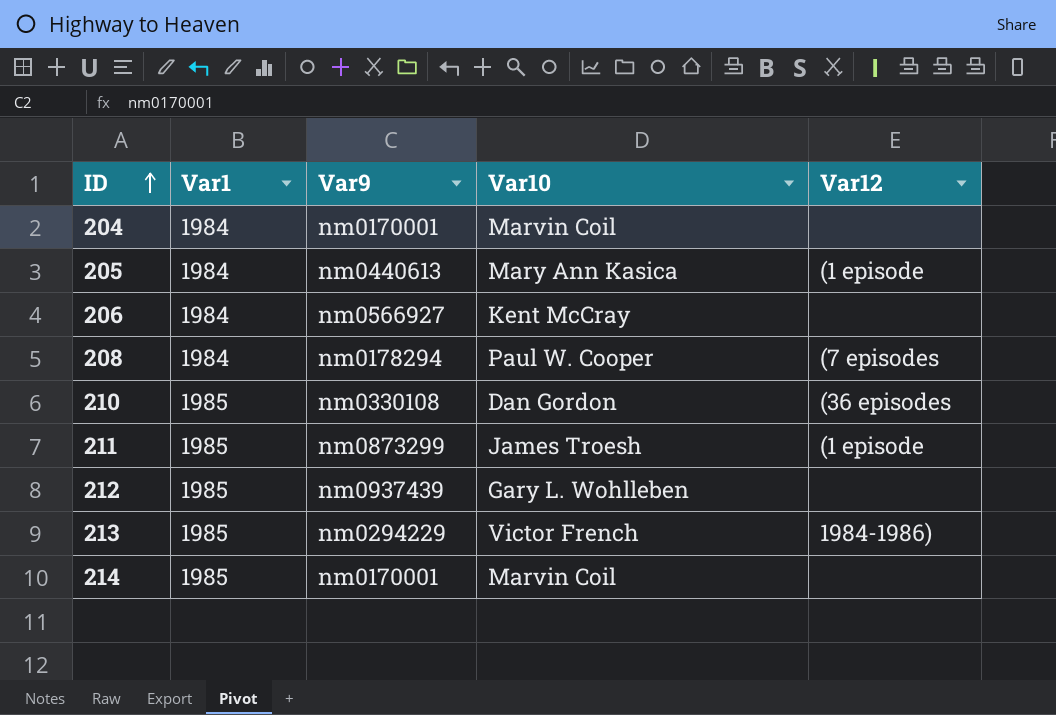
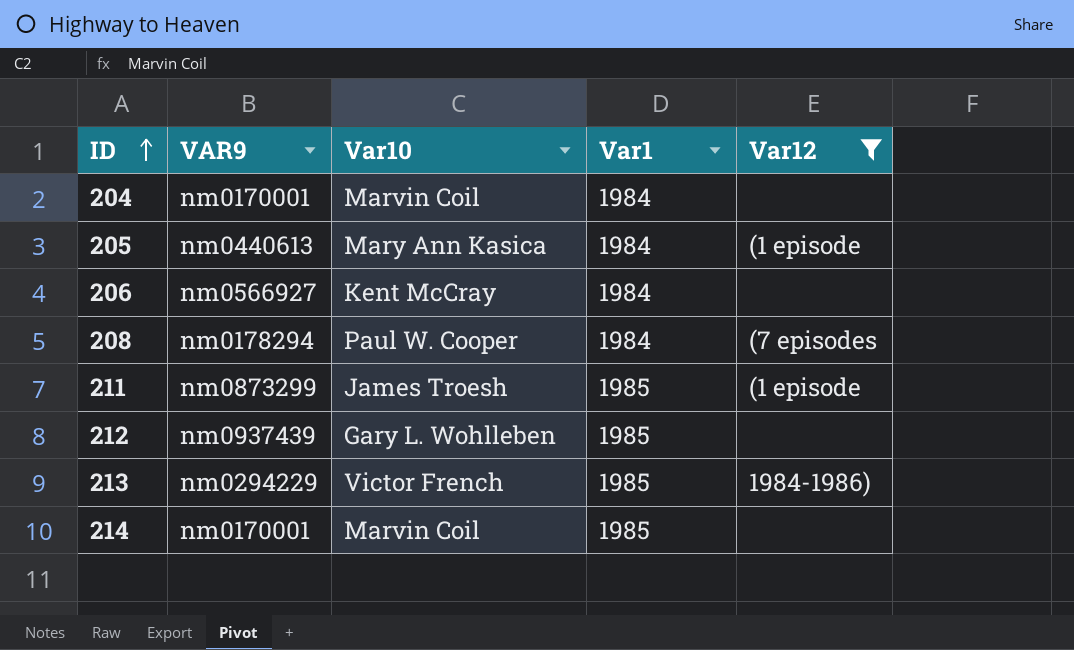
filter: none -> Var12 != (36 episodes
column name: Var9 -> VAR9
column Var1 | position: 2 -> 4

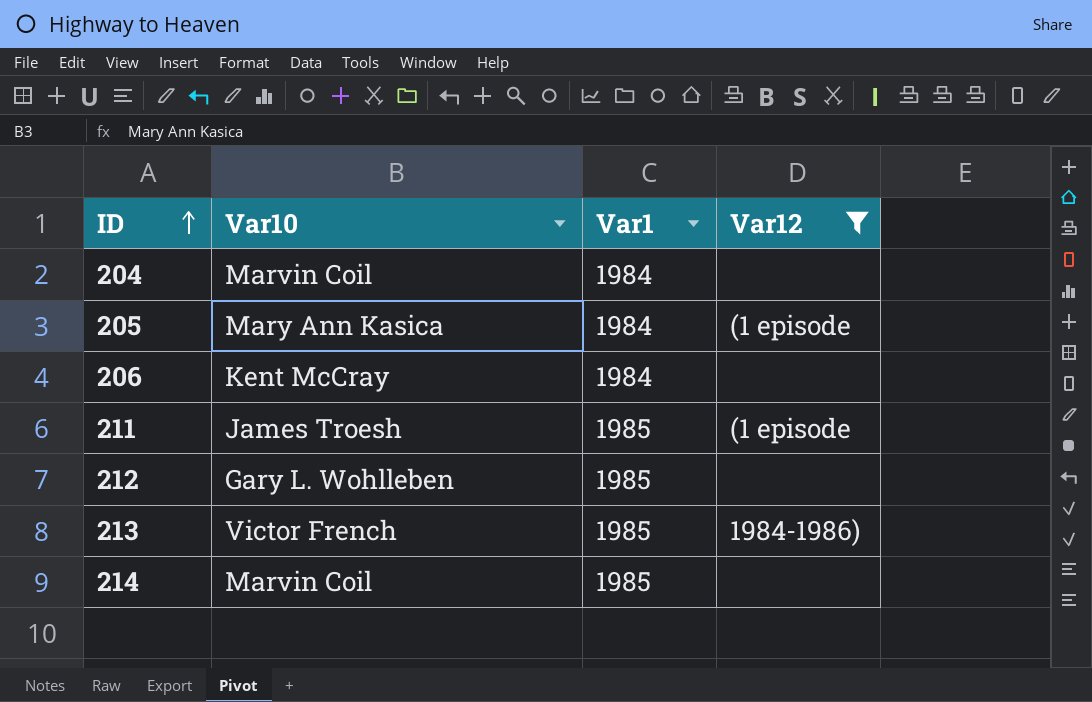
column VAR9 | position: 2 -> none
row 208: nm0178294 | Paul W. Cooper | 1984 | (7 episodes -> none

